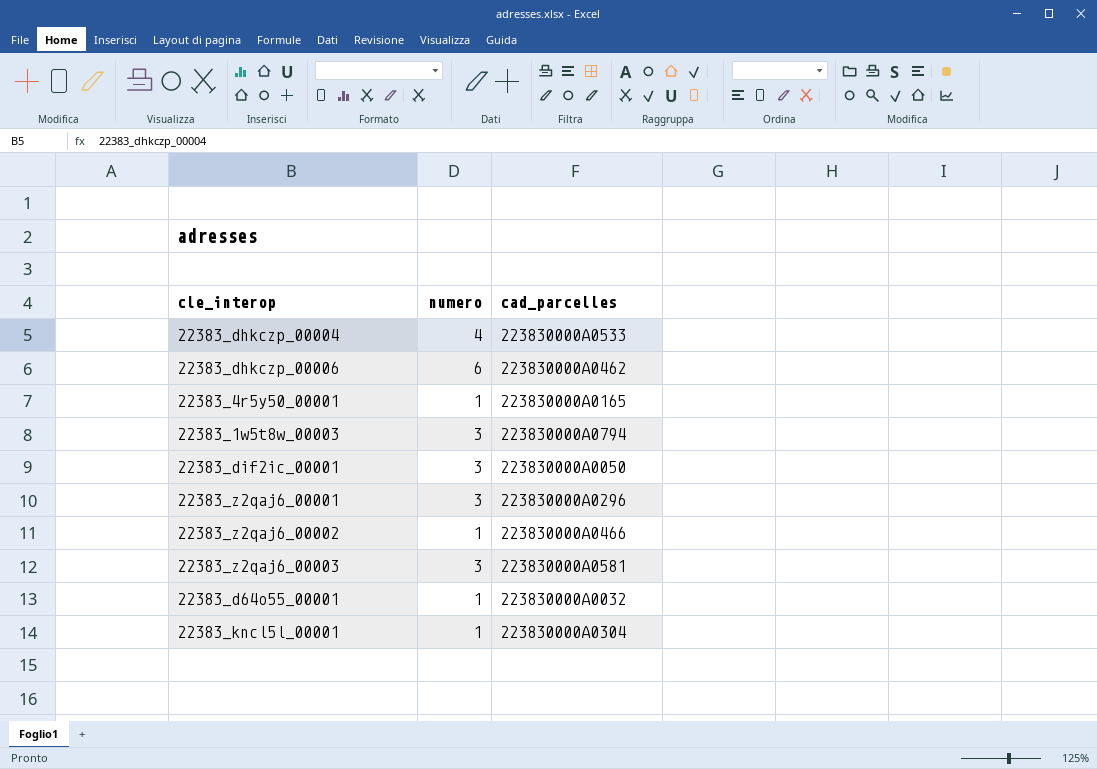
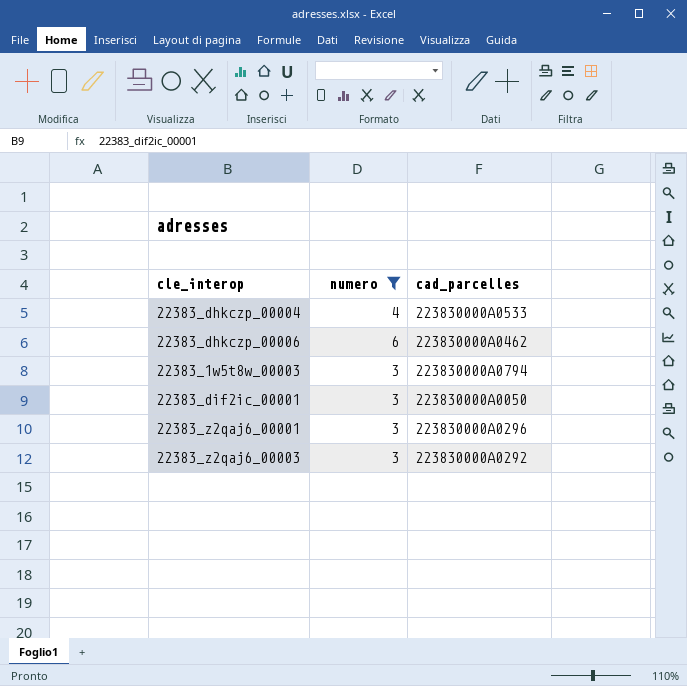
filter: none -> numero != 1
22383_z2qaj6_00003 | cad_parcelles: 223830000A0581 -> 223830000A0292

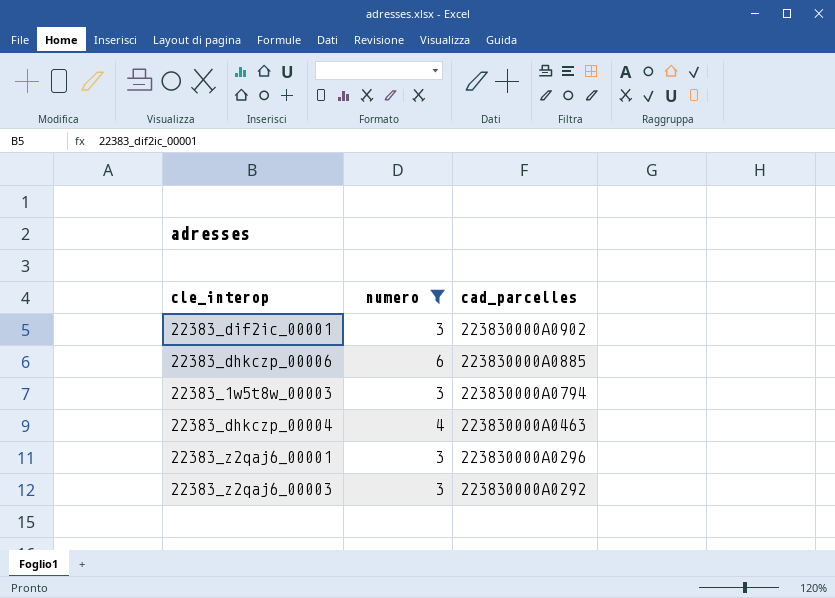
row order: none -> cad_parcelles descending
22383_dif2ic_00001 | cad_parcelles: 223830000A0050 -> 223830000A0902
22383_dhkczp_00006 | cad_parcelles: 223830000A0462 -> 223830000A0885
22383_dhkczp_00004 | cad_parcelles: 223830000A0533 -> 223830000A0463

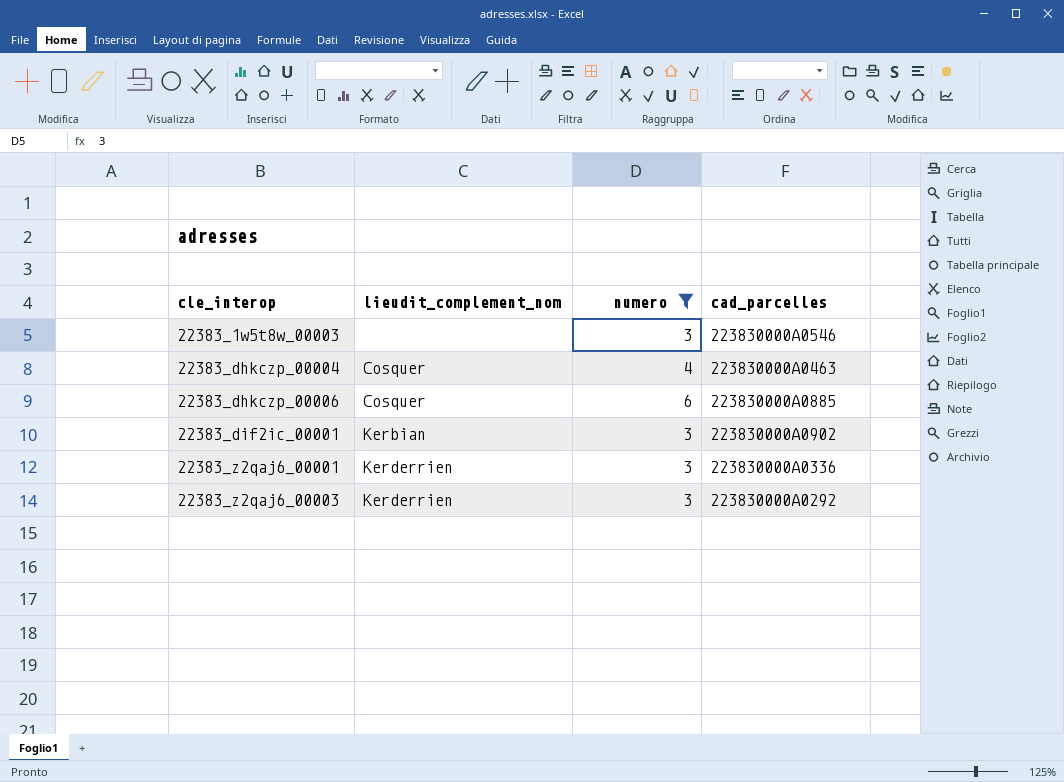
row order: cad_parcelles descending -> cle_interop ascending
column lieudit_complement_nom | position: none -> 2
22383_1w5t8w_00003 | cad_parcelles: 223830000A0794 -> 223830000A0546
22383_z2qaj6_00001 | cad_parcelles: 223830000A0296 -> 223830000A0336

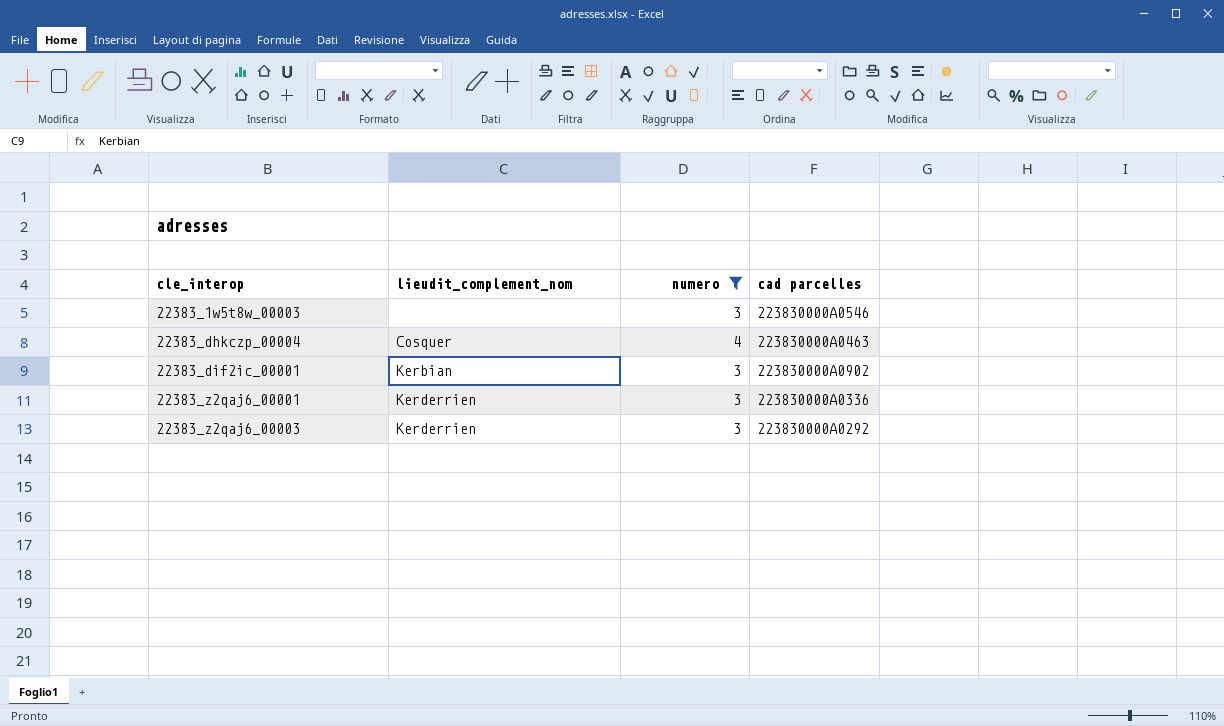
column name: cad_parcelles -> cad parcelles
row 22383_dhkczp_00006: Cosquer | 6 | 223830000A0885 -> none

